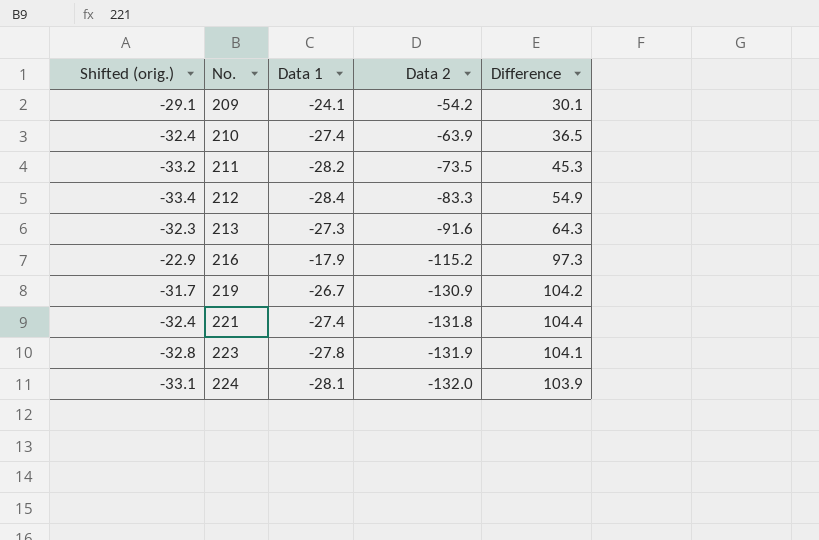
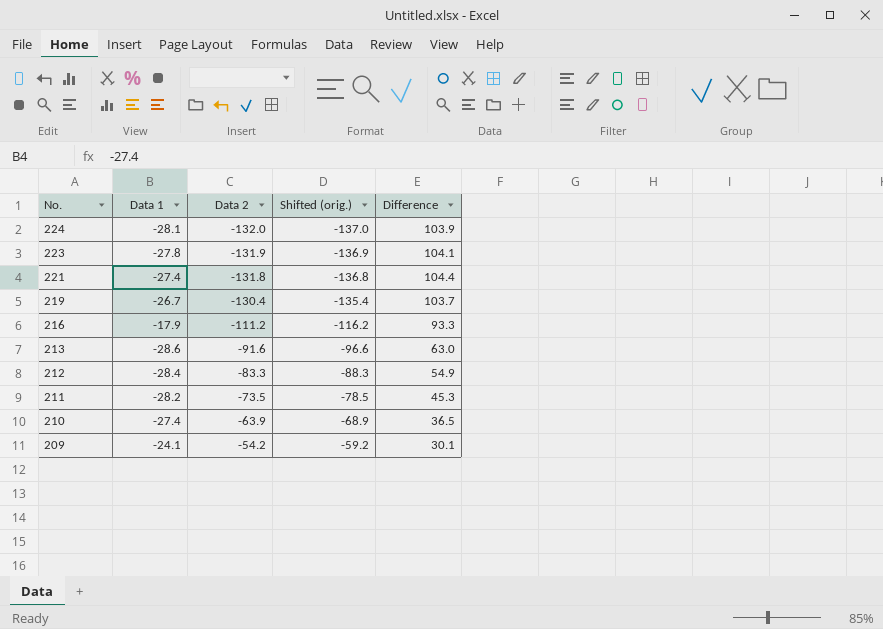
row order: No. ascending -> No. descending
column Shifted (orig.) | formula: [Data 1] - 5 -> [Data 2] - 5
column Shifted (orig.) | position: 1 -> 4
219 | Data 2: -130.9 -> -130.4
219 | Difference: 104.2 -> 103.7
216 | Data 2: -115.2 -> -111.2
216 | Difference: 97.3 -> 93.3
213 | Data 1: -27.3 -> -28.6
213 | Difference: 64.3 -> 63.0

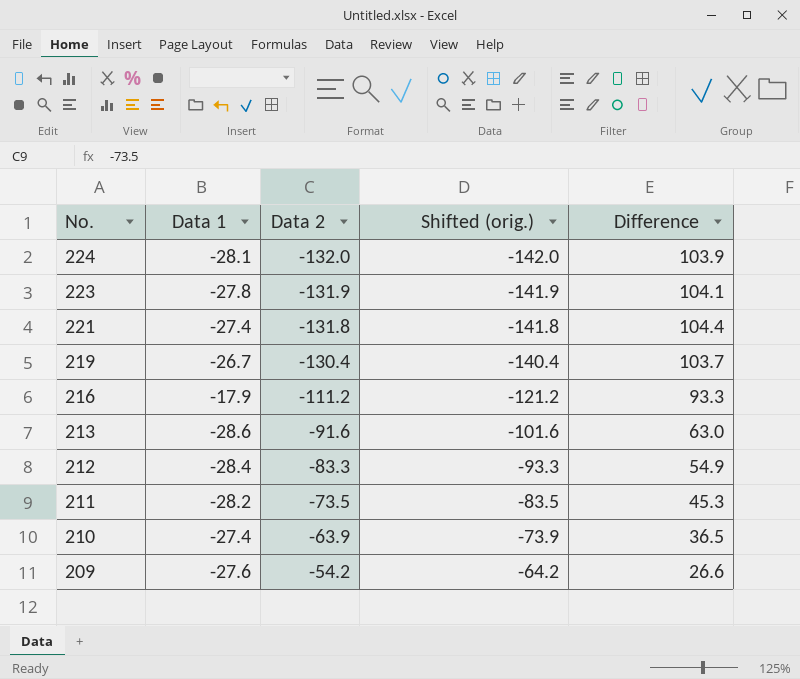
column Shifted (orig.) | formula: [Data 2] - 5 -> [Data 2] - 10
209 | Data 1: -24.1 -> -27.6
209 | Difference: 30.1 -> 26.6

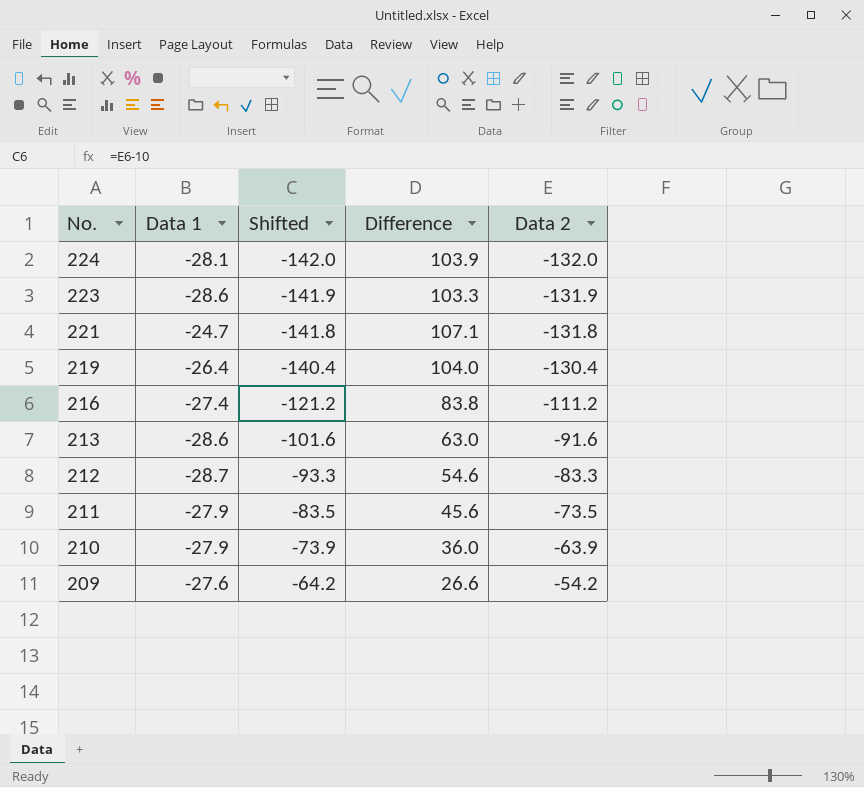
column name: Shifted (orig.) -> Shifted
column Data 2 | position: 3 -> 5
223 | Data 1: -27.8 -> -28.6
223 | Difference: 104.1 -> 103.3
221 | Data 1: -27.4 -> -24.7
221 | Difference: 104.4 -> 107.1
219 | Data 1: -26.7 -> -26.4
219 | Difference: 103.7 -> 104.0
216 | Data 1: -17.9 -> -27.4
216 | Difference: 93.3 -> 83.8
212 | Data 1: -28.4 -> -28.7
212 | Difference: 54.9 -> 54.6
211 | Data 1: -28.2 -> -27.9
211 | Difference: 45.3 -> 45.6
210 | Data 1: -27.4 -> -27.9
210 | Difference: 36.5 -> 36.0

